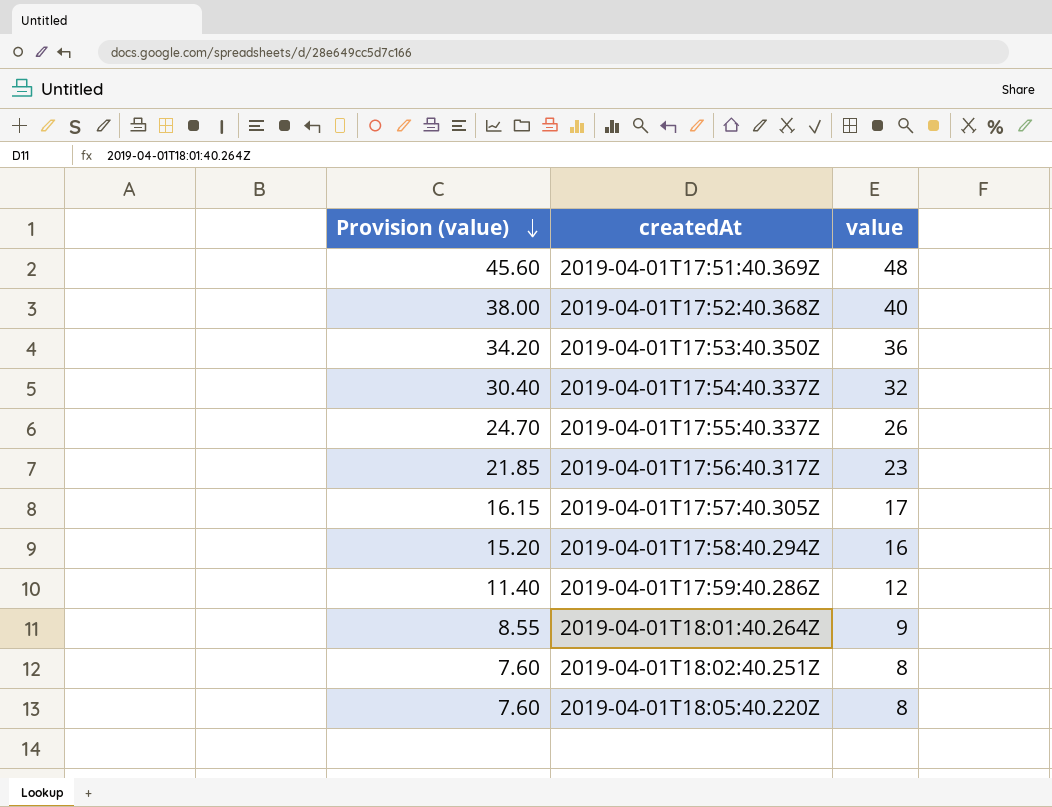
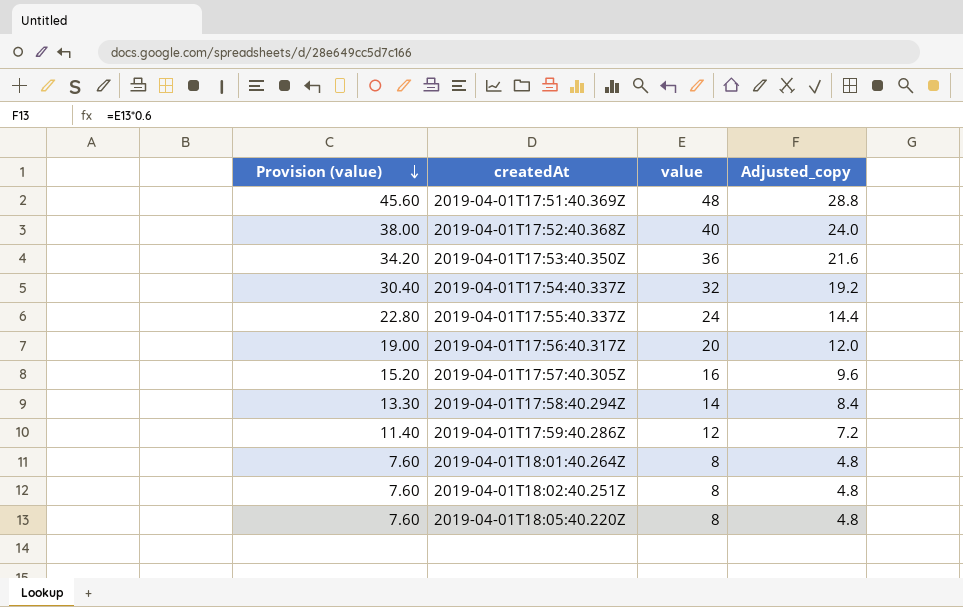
column Adjusted_copy | formula: none -> [value] * 0.6
2019-04-01T17:55:40.337Z | Provision (value): 24.70 -> 22.80
2019-04-01T17:55:40.337Z | value: 26 -> 24
2019-04-01T17:56:40.317Z | Provision (value): 21.85 -> 19.00
2019-04-01T17:56:40.317Z | value: 23 -> 20
2019-04-01T17:57:40.305Z | Provision (value): 16.15 -> 15.20
2019-04-01T17:57:40.305Z | value: 17 -> 16
2019-04-01T17:58:40.294Z | Provision (value): 15.20 -> 13.30
2019-04-01T17:58:40.294Z | value: 16 -> 14
2019-04-01T18:01:40.264Z | Provision (value): 8.55 -> 7.60
2019-04-01T18:01:40.264Z | value: 9 -> 8

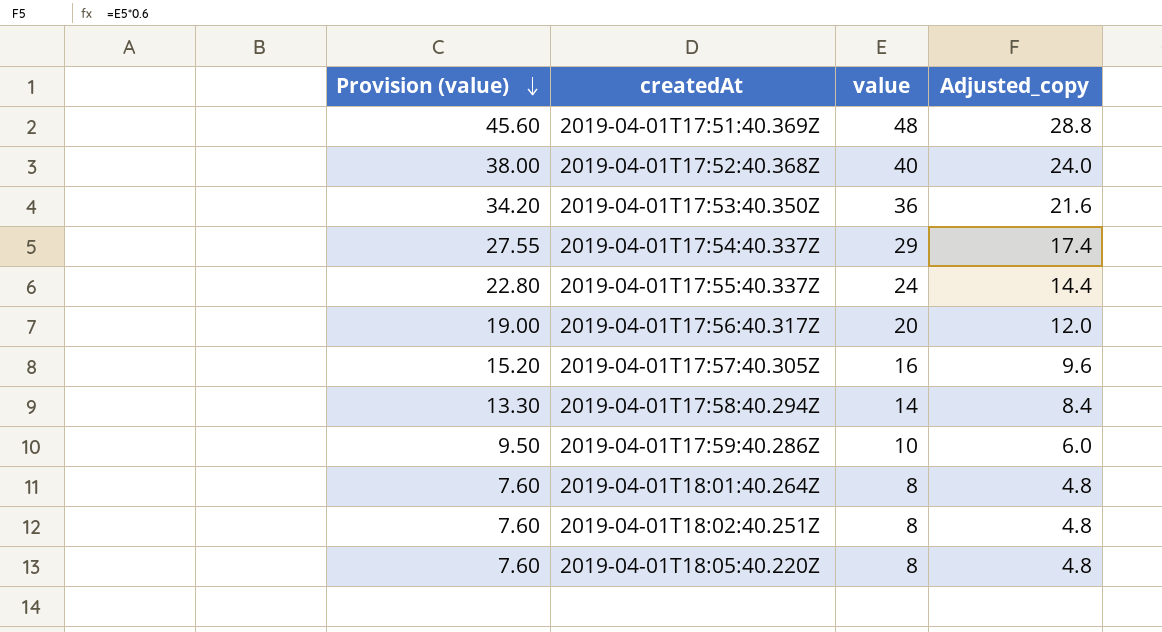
2019-04-01T17:54:40.337Z | Provision (value): 30.40 -> 27.55
2019-04-01T17:54:40.337Z | value: 32 -> 29
2019-04-01T17:54:40.337Z | Adjusted_copy: 19.2 -> 17.4
2019-04-01T17:59:40.286Z | Provision (value): 11.40 -> 9.50
2019-04-01T17:59:40.286Z | value: 12 -> 10
2019-04-01T17:59:40.286Z | Adjusted_copy: 7.2 -> 6.0

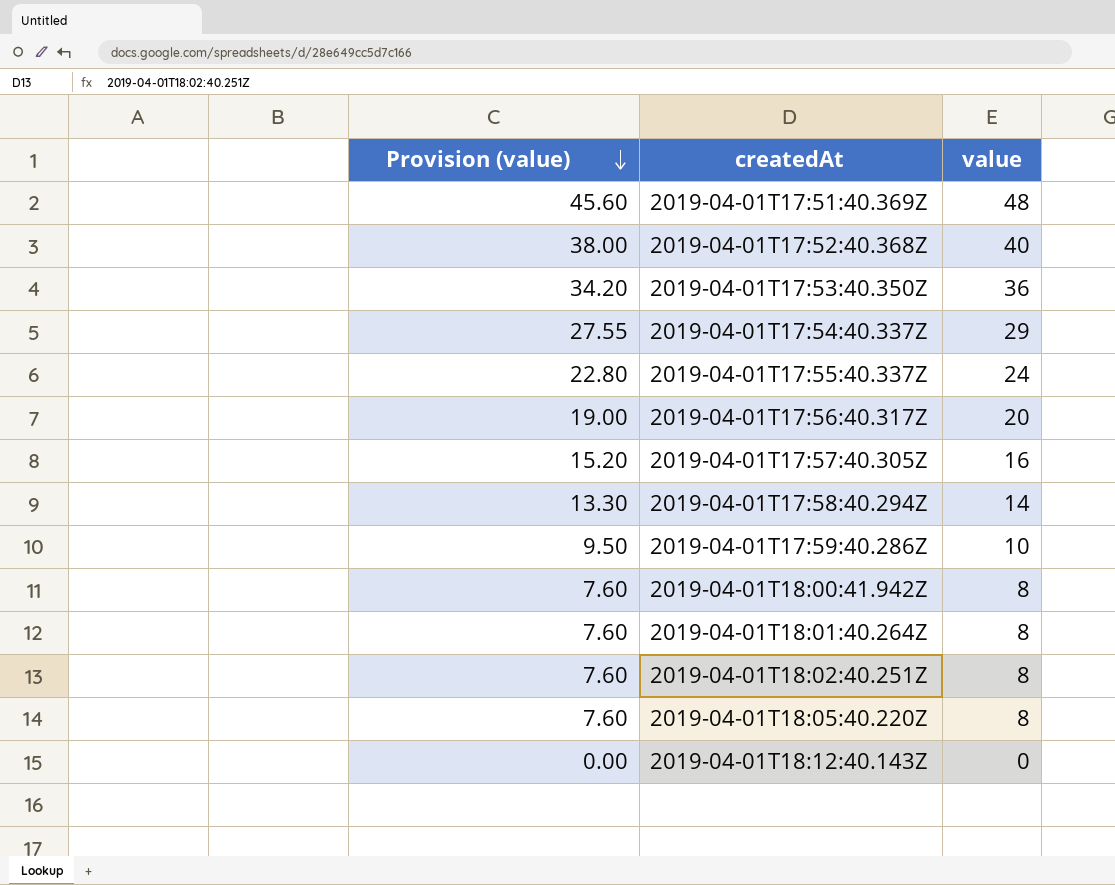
column Adjusted_copy | formula: [value] * 0.6 -> none
row 2019-04-01T18:00:41.942Z: none -> 7.60 | 8
row 2019-04-01T18:12:40.143Z: none -> 0.00 | 0

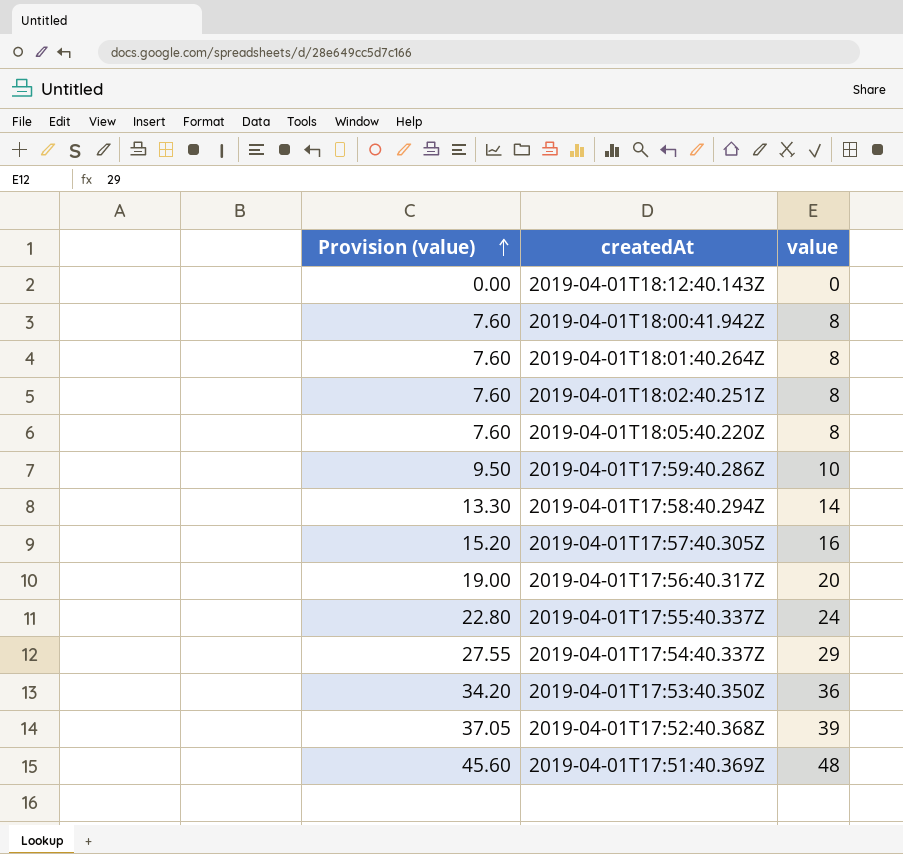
row order: Provision (value) descending -> Provision (value) ascending
2019-04-01T17:52:40.368Z | Provision (value): 38.00 -> 37.05
2019-04-01T17:52:40.368Z | value: 40 -> 39

